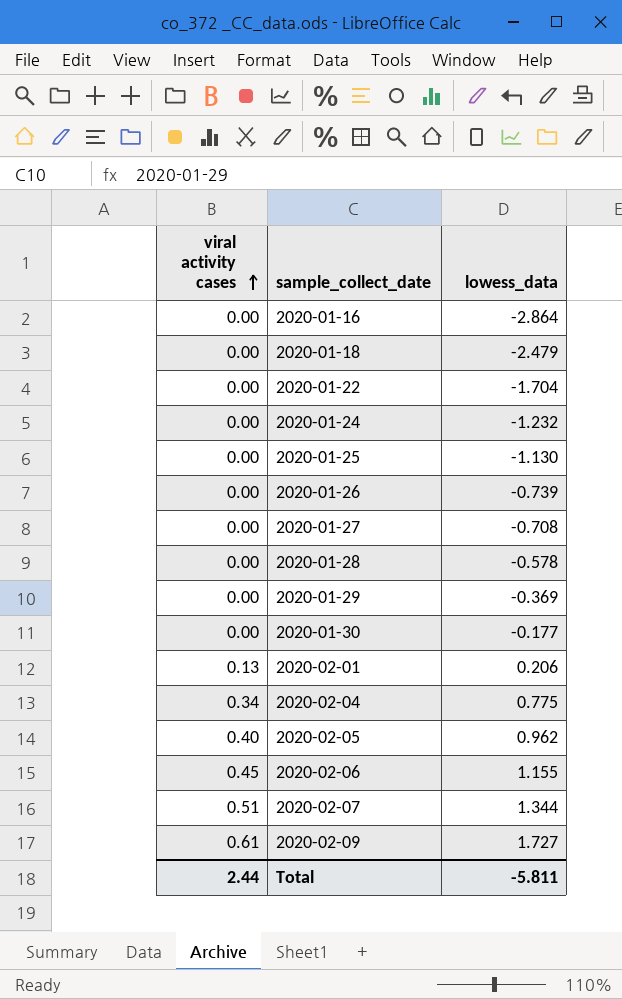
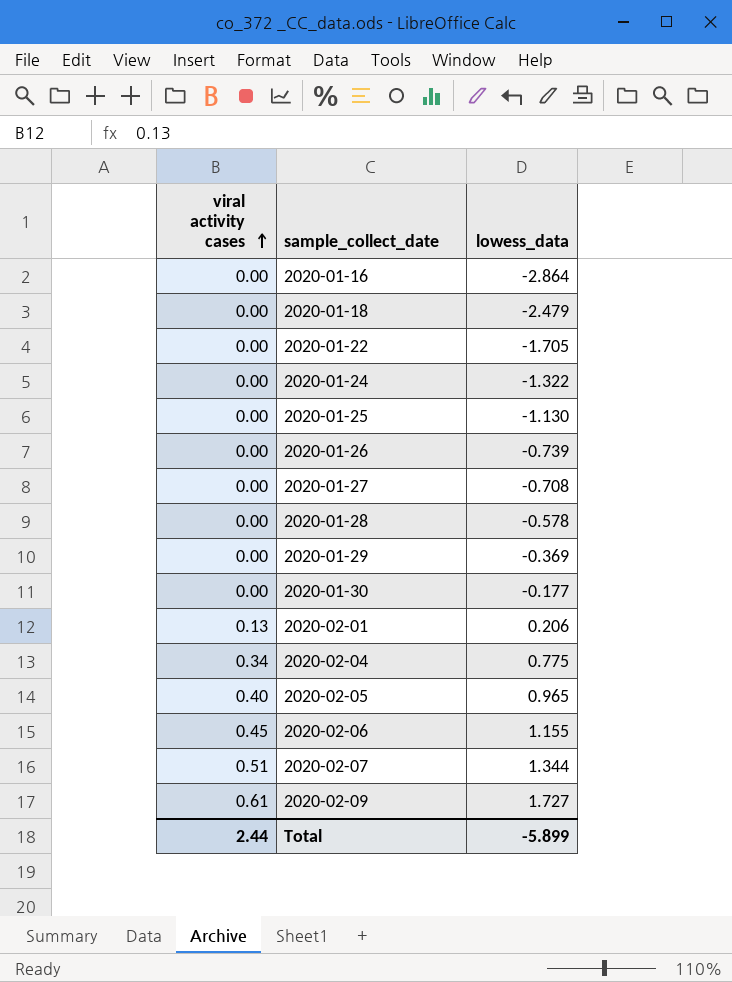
2020-01-22 | lowess_data: -1.704 -> -1.705
2020-01-24 | lowess_data: -1.232 -> -1.322
2020-02-05 | lowess_data: 0.962 -> 0.965
Total | lowess_data: -5.811 -> -5.899

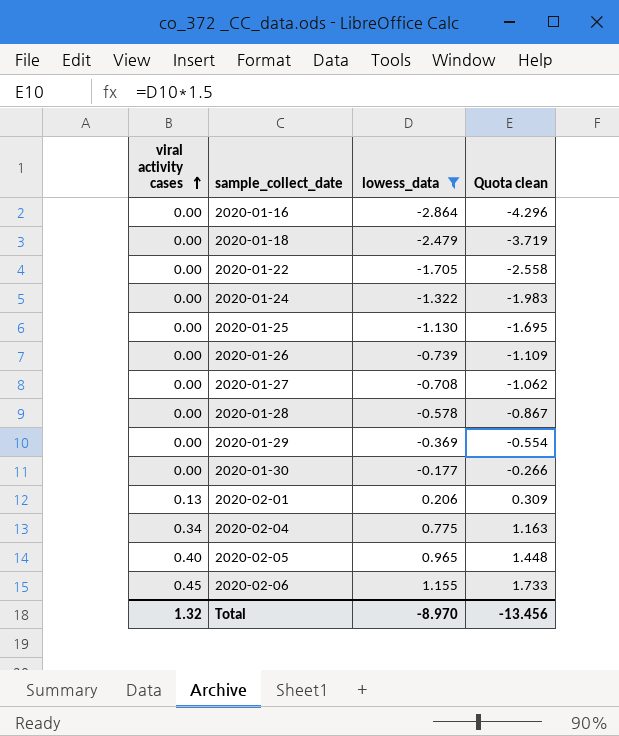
filter: none -> lowess_data <= 1.155
column Quota clean | formula: none -> [lowess_data] * 1.5
Total | viral activity cases: 2.44 -> 1.32
Total | lowess_data: -5.899 -> -8.970

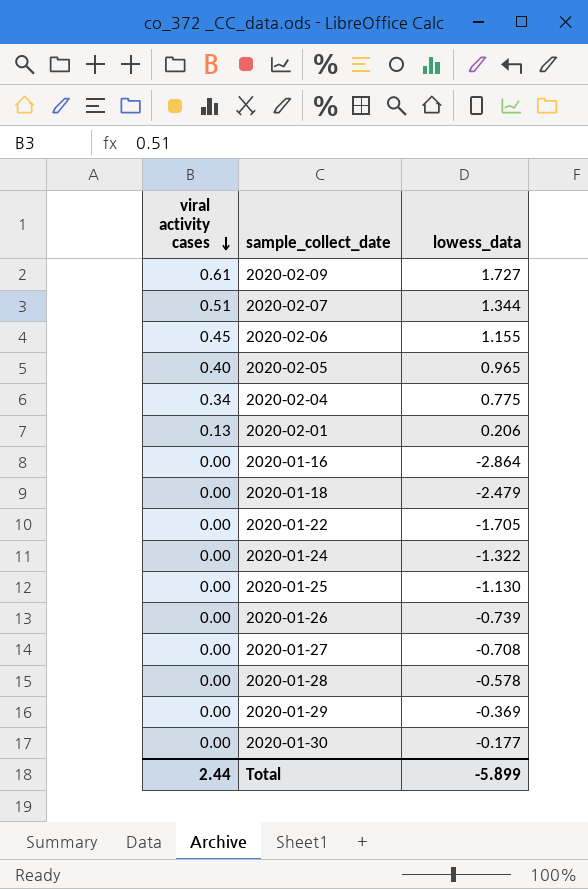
filter: lowess_data <= 1.155 -> none
row order: viral activity cases ascending -> viral activity cases descending
column Quota clean | formula: [lowess_data] * 1.5 -> none
Total | viral activity cases: 1.32 -> 2.44
Total | lowess_data: -8.970 -> -5.899

